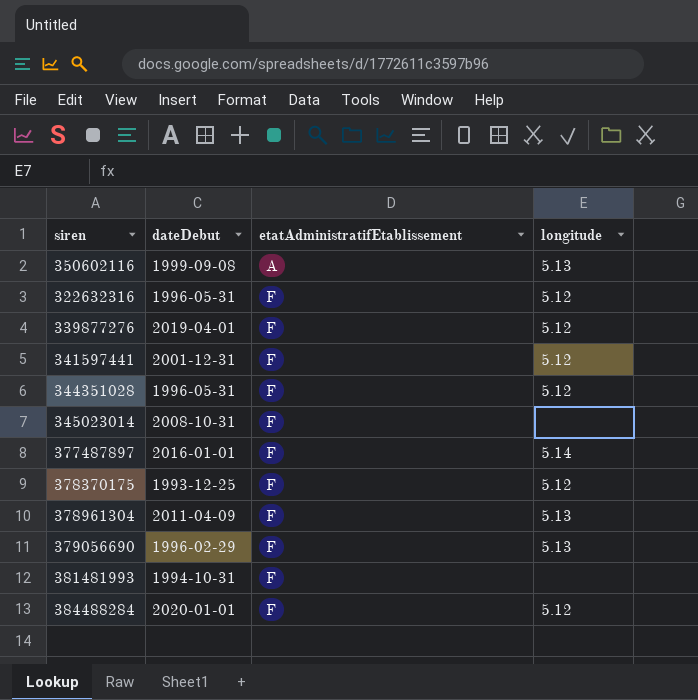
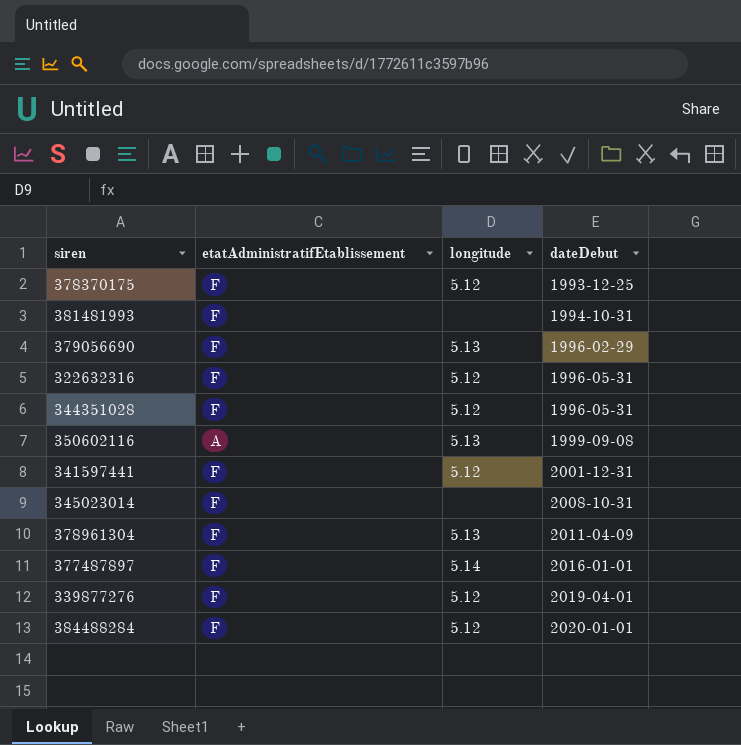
row order: etatAdministratifEtablissement ascending -> dateDebut ascending
column dateDebut | position: 2 -> 4

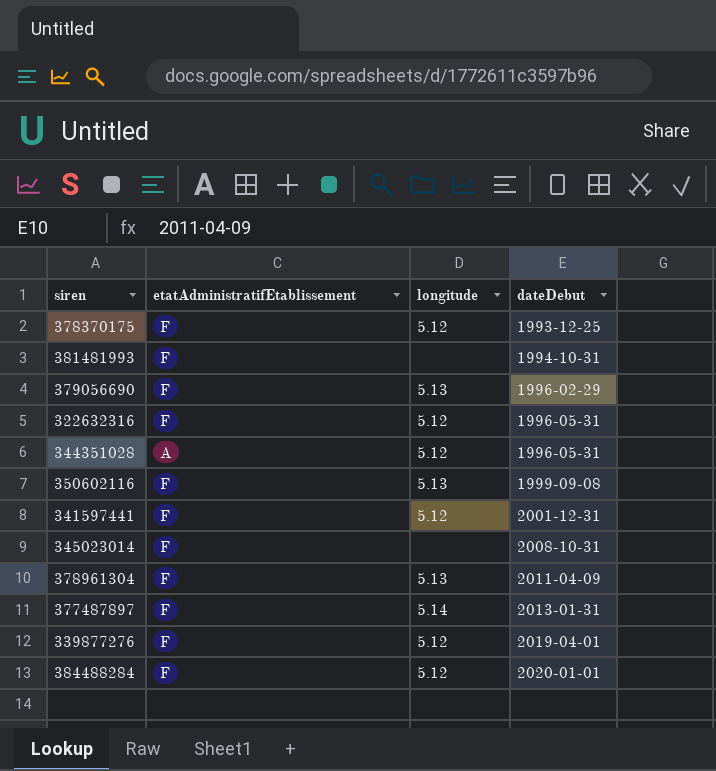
344351028 | etatAdministratifEtablissement: F -> A
350602116 | etatAdministratifEtablissement: A -> F
377487897 | dateDebut: 2016-01-01 -> 2013-01-31

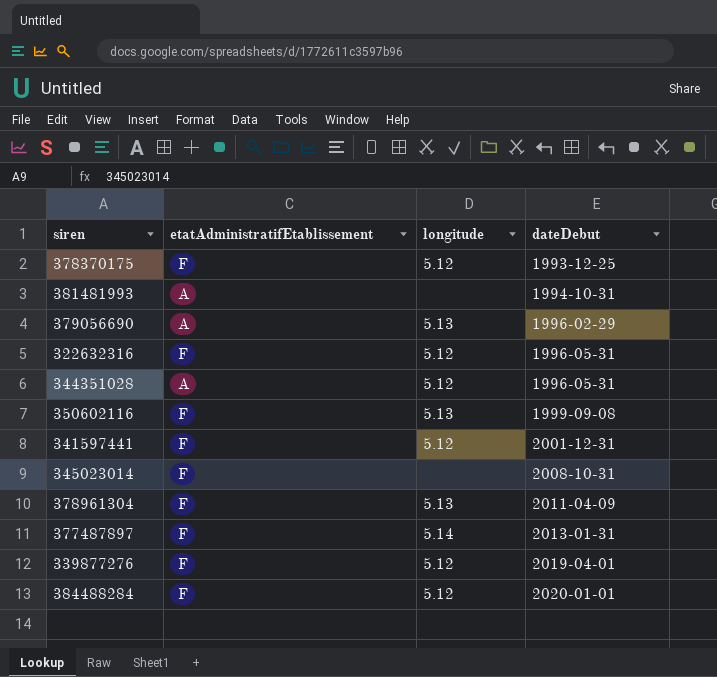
381481993 | etatAdministratifEtablissement: F -> A
379056690 | etatAdministratifEtablissement: F -> A

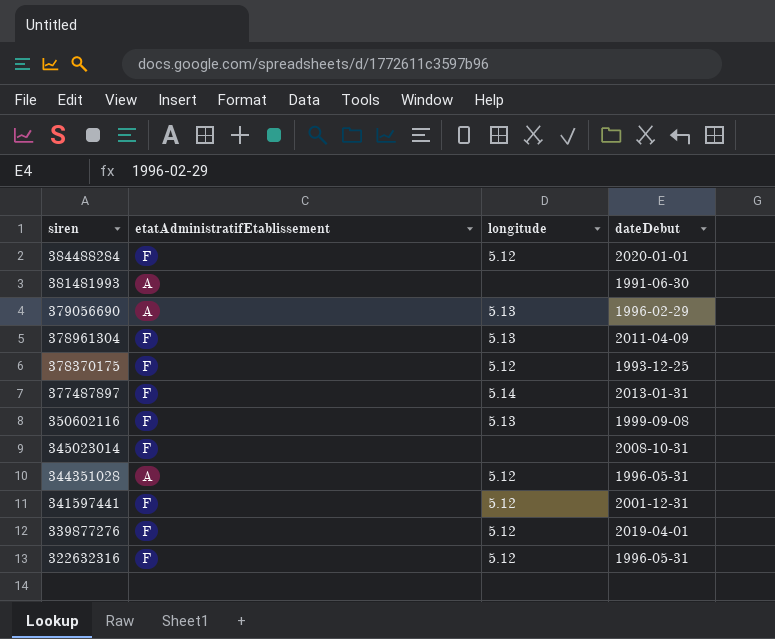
row order: dateDebut ascending -> siren descending
381481993 | dateDebut: 1994-10-31 -> 1991-06-30

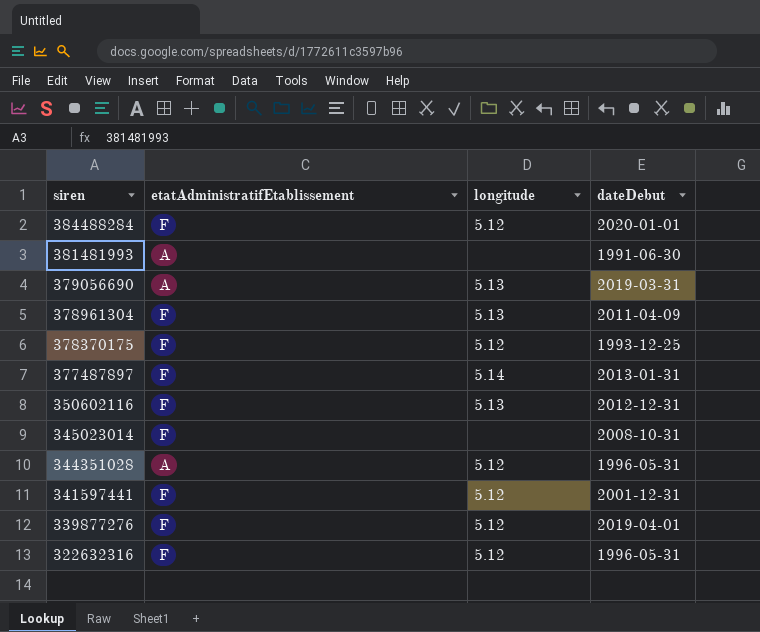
379056690 | dateDebut: 1996-02-29 -> 2019-03-31
350602116 | dateDebut: 1999-09-08 -> 2012-12-31

